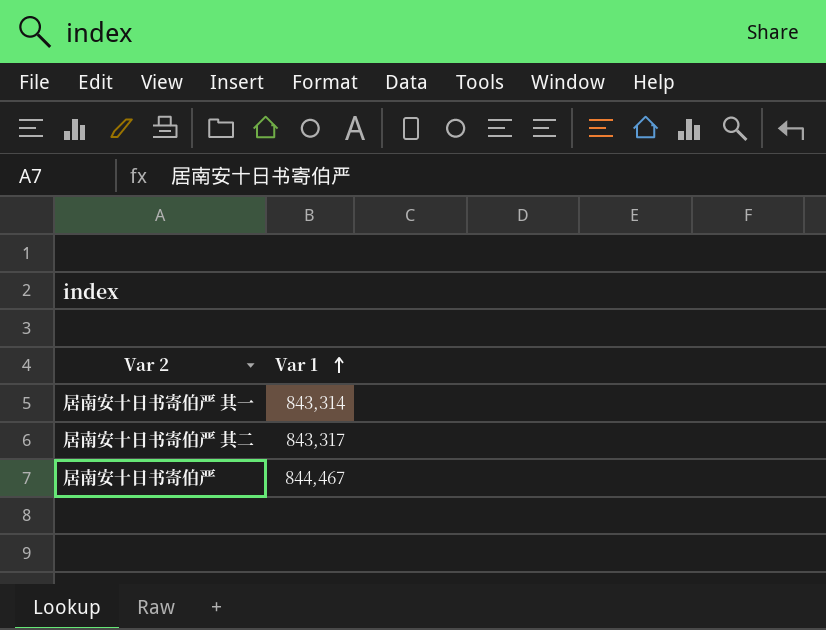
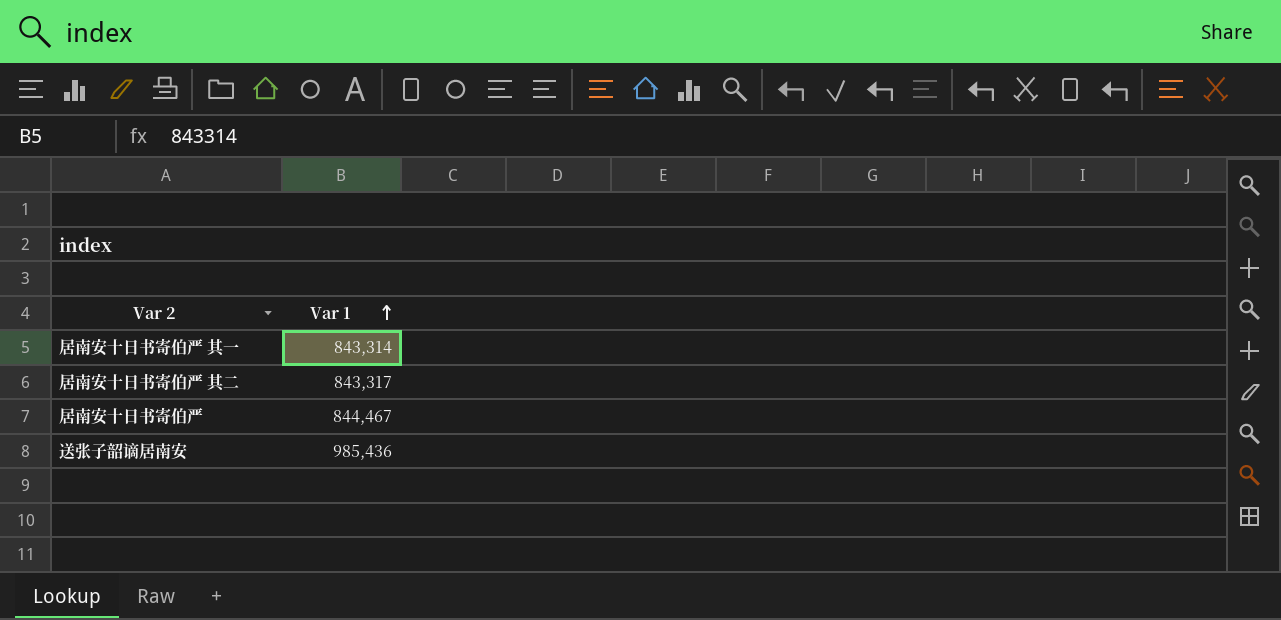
row 送张子韶谪居南安: none -> 985,436

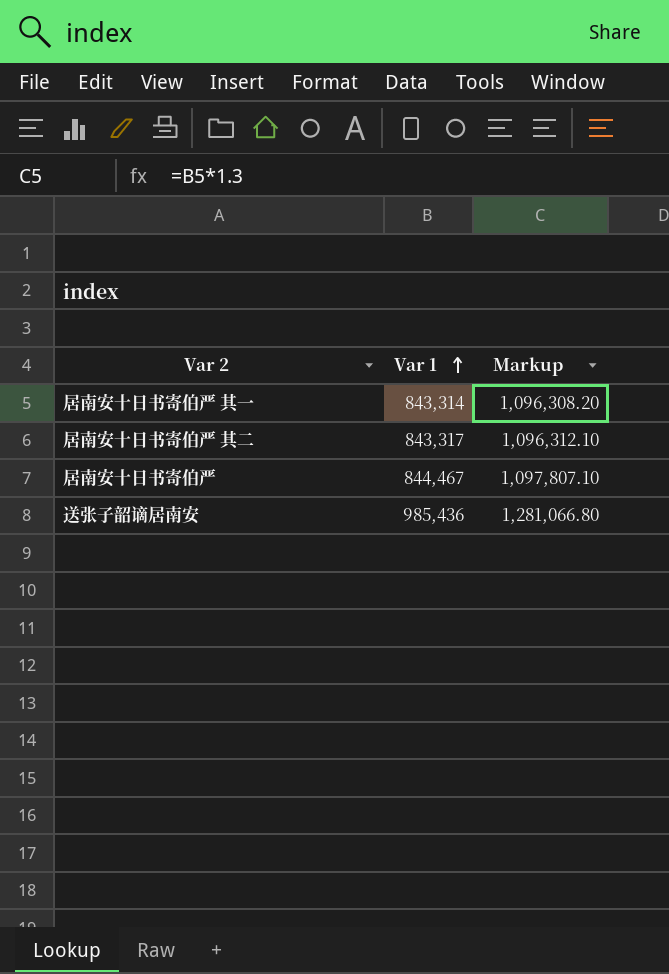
column Markup | formula: none -> [Var 1] * 1.3

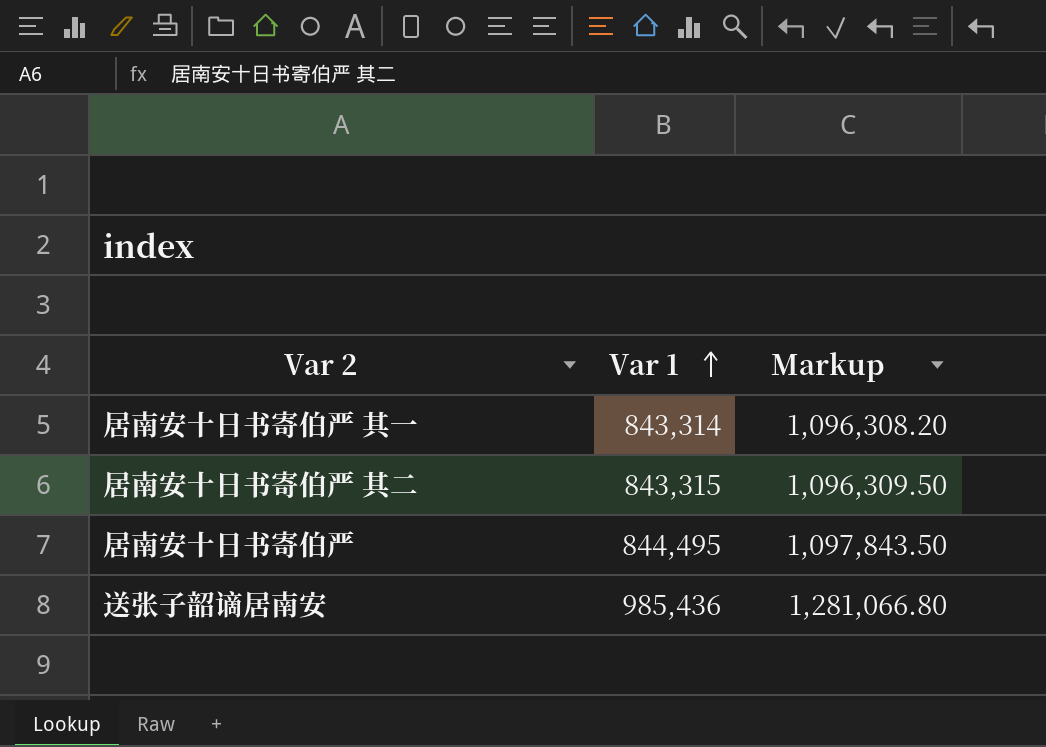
居南安十日书寄伯严 其二 | Var 1: 843,317 -> 843,315
居南安十日书寄伯严 其二 | Markup: 1,096,312.10 -> 1,096,309.50
居南安十日书寄伯严 | Var 1: 844,467 -> 844,495
居南安十日书寄伯严 | Markup: 1,097,807.10 -> 1,097,843.50

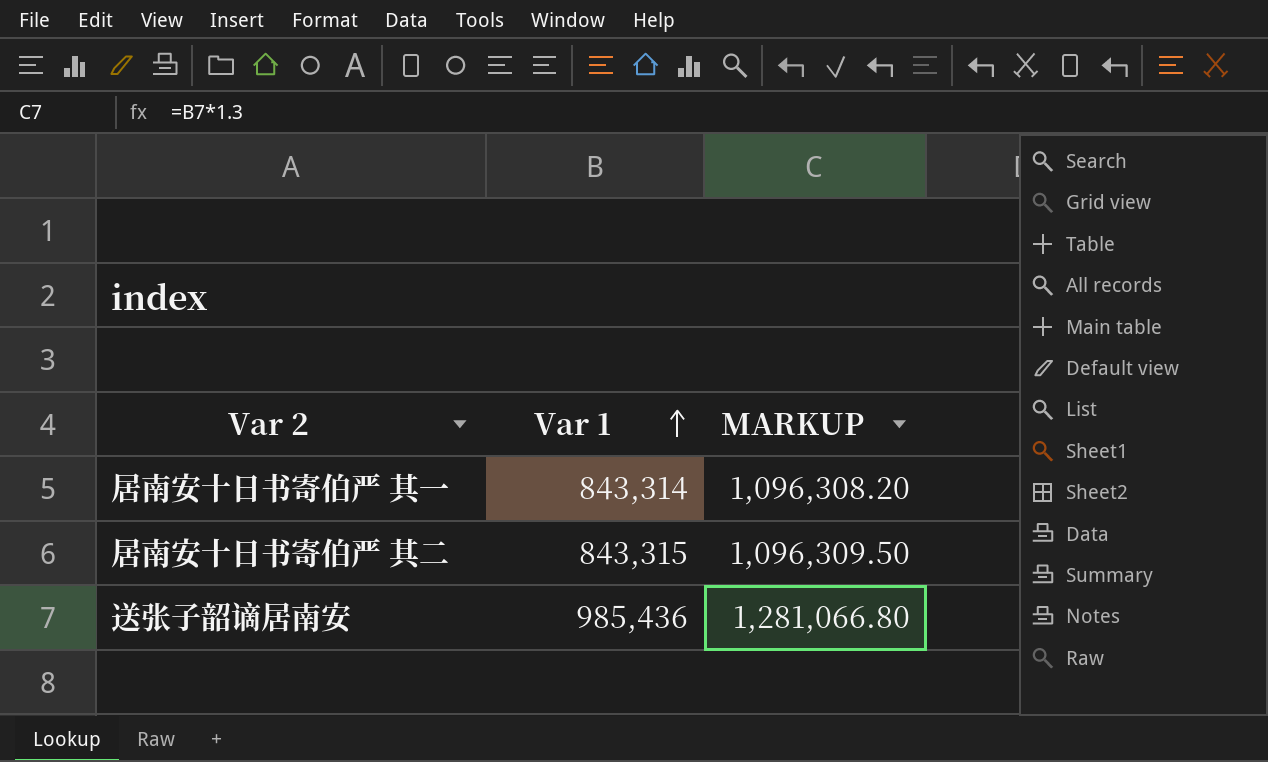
column name: Markup -> MARKUP
row 居南安十日书寄伯严: 844,495 | 1,097,843.50 -> none

